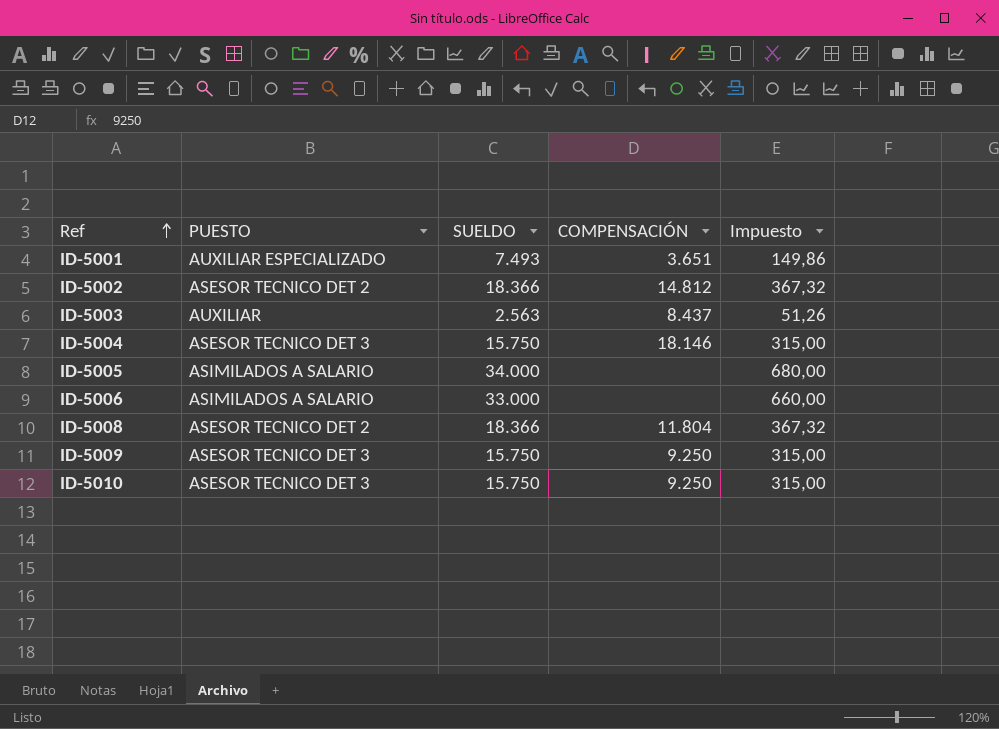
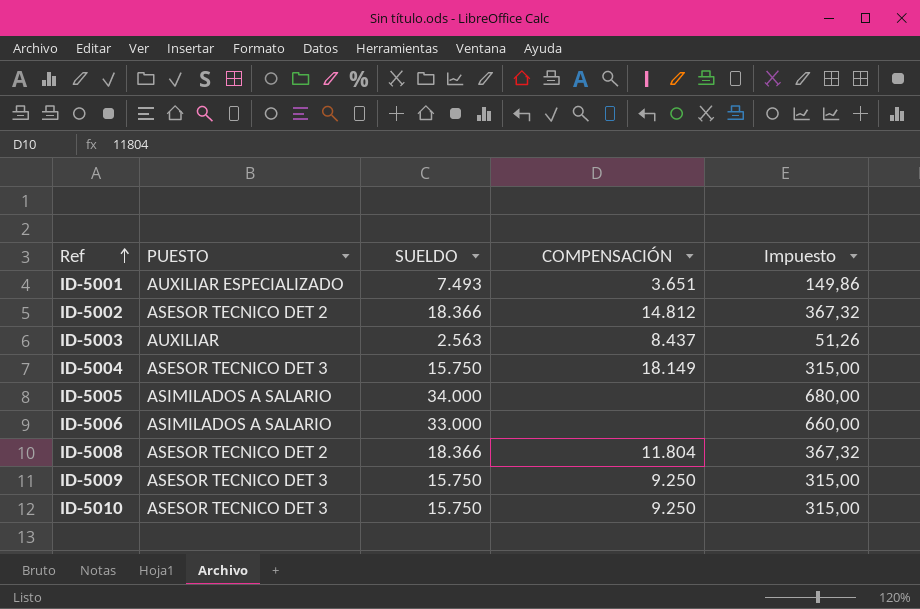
ID-5004 | COMPENSACIÓN: 18.146 -> 18.149

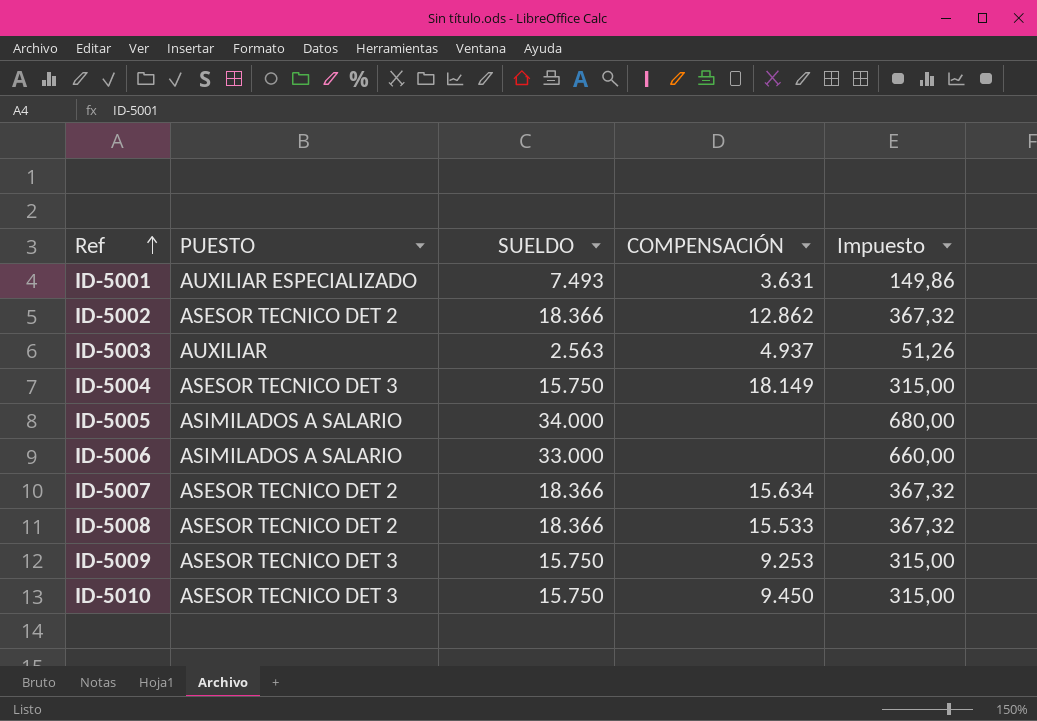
ID-5001 | COMPENSACIÓN: 3.651 -> 3.631
ID-5002 | COMPENSACIÓN: 14.812 -> 12.862
ID-5003 | COMPENSACIÓN: 8.437 -> 4.937
row ID-5007: none -> ASESOR TECNICO DET 2 | 18.366 | 15.634 | 367,32
ID-5008 | COMPENSACIÓN: 11.804 -> 15.533
ID-5009 | COMPENSACIÓN: 9.250 -> 9.253
ID-5010 | COMPENSACIÓN: 9.250 -> 9.450

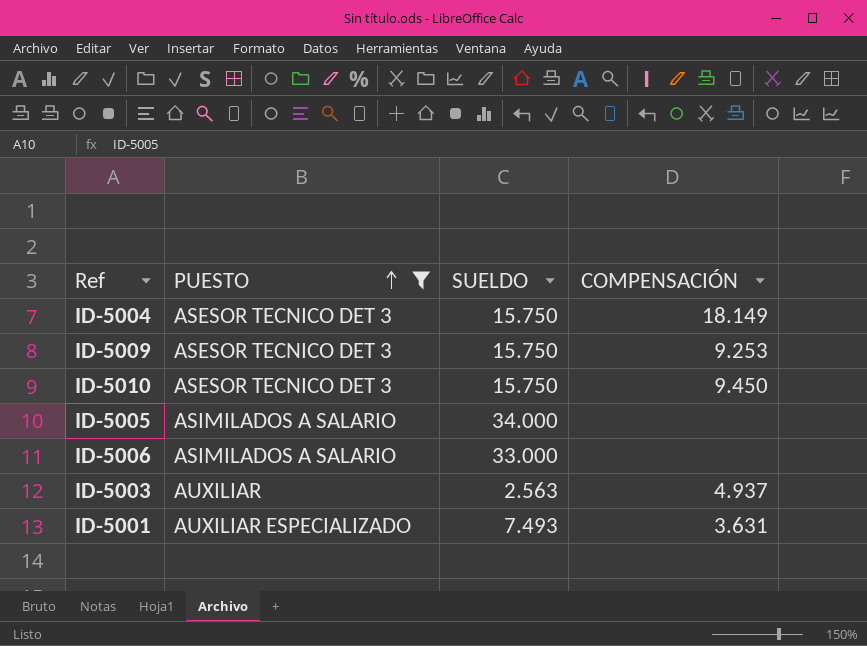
filter: none -> PUESTO != ASESOR TECNICO DET 2
row order: Ref ascending -> PUESTO ascending
column Impuesto | formula: [SUELDO] * 0,02 -> none

